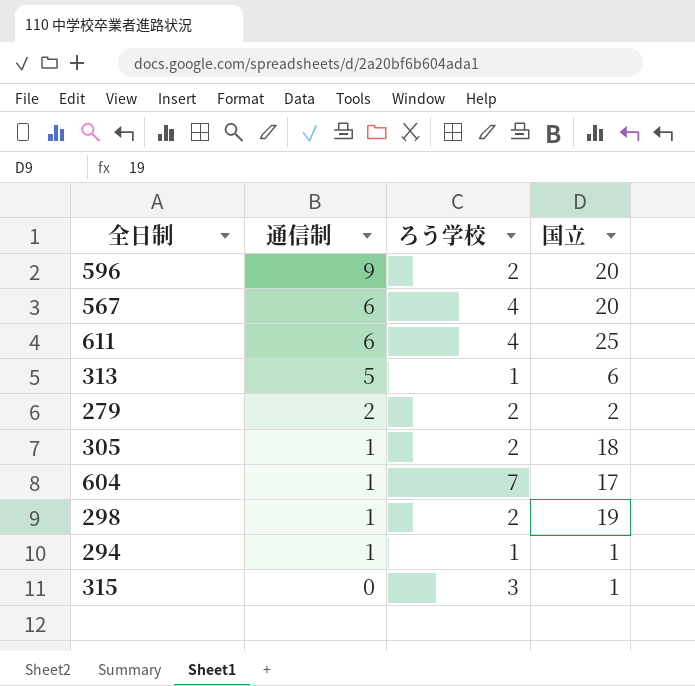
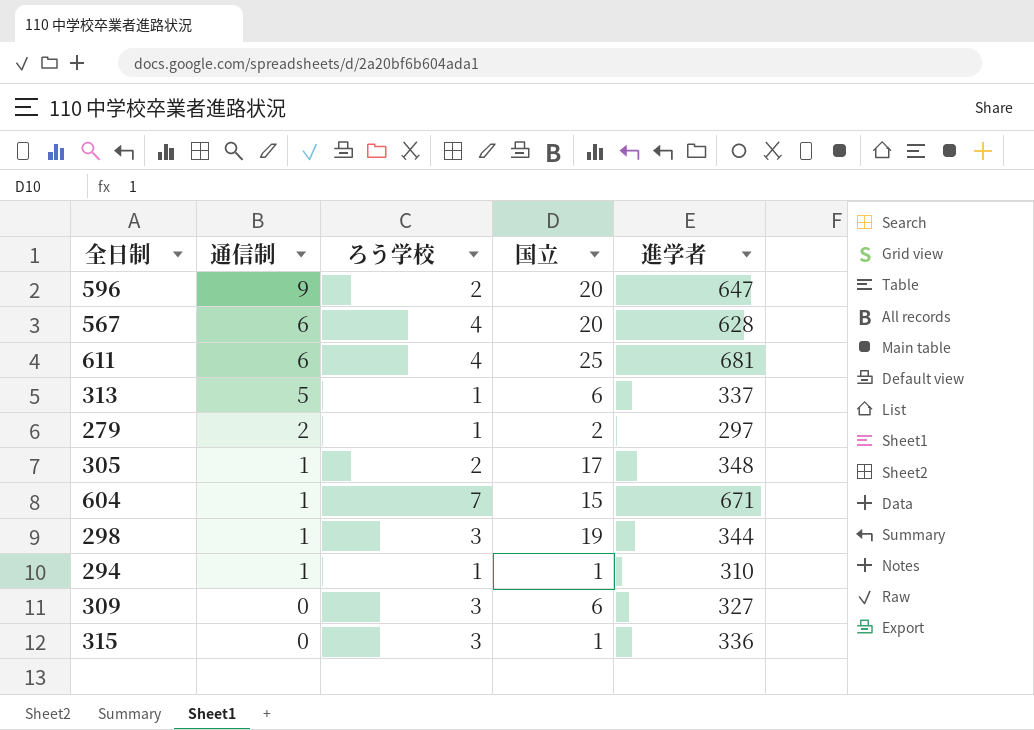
column 進学者 | position: none -> 5
279 | ろう学校: 2 -> 1
305 | 国立: 18 -> 17
604 | 国立: 17 -> 15
298 | ろう学校: 2 -> 3
row 309: none -> 0 | 3 | 6 | 327

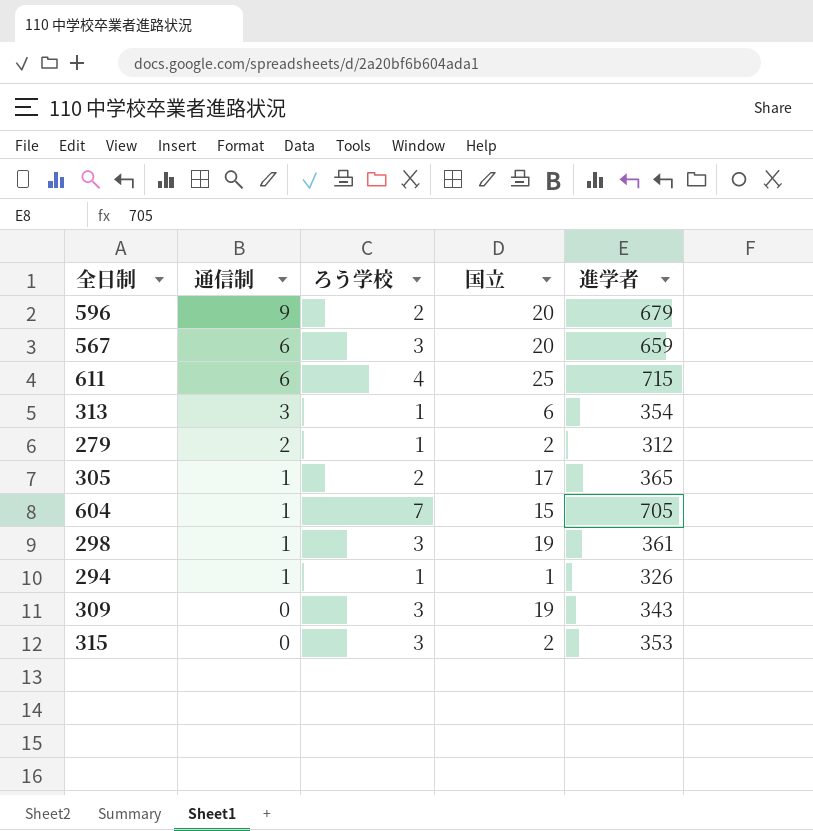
596 | 進学者: 647 -> 679
567 | ろう学校: 4 -> 3
567 | 進学者: 628 -> 659
611 | 進学者: 681 -> 715
313 | 通信制: 5 -> 3
313 | 進学者: 337 -> 354
279 | 進学者: 297 -> 312
305 | 進学者: 348 -> 365
604 | 進学者: 671 -> 705
298 | 進学者: 344 -> 361
294 | 進学者: 310 -> 326
309 | 国立: 6 -> 19
309 | 進学者: 327 -> 343
315 | 国立: 1 -> 2
315 | 進学者: 336 -> 353

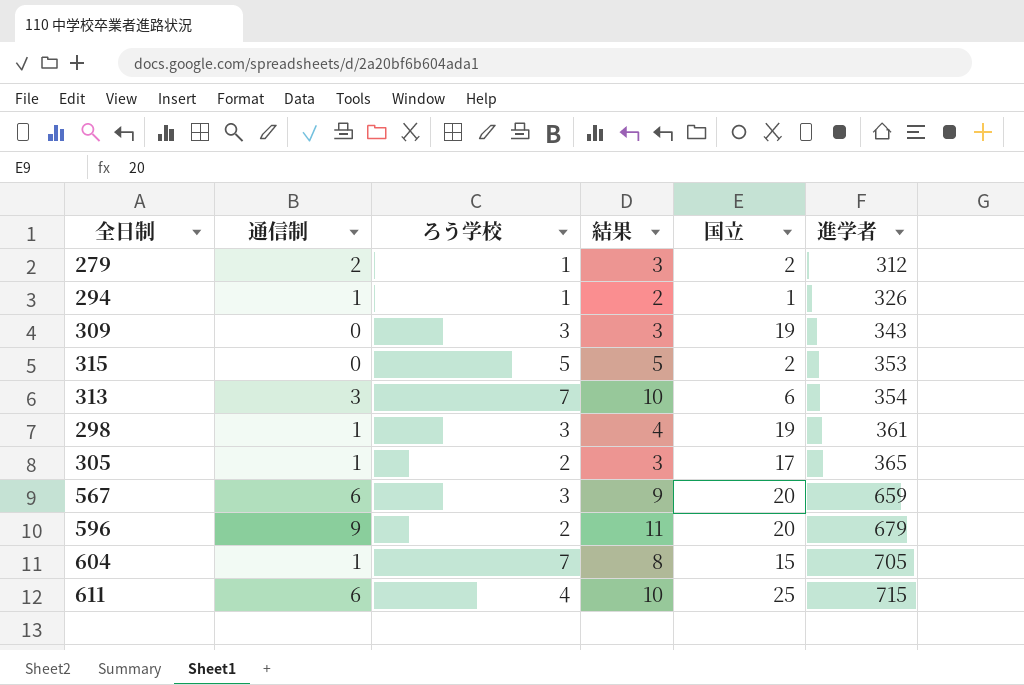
row order: 通信制 descending -> 進学者 ascending
column 結果 | formula: none -> [通信制] + [ろう学校]
315 | ろう学校: 3 -> 5
313 | ろう学校: 1 -> 7

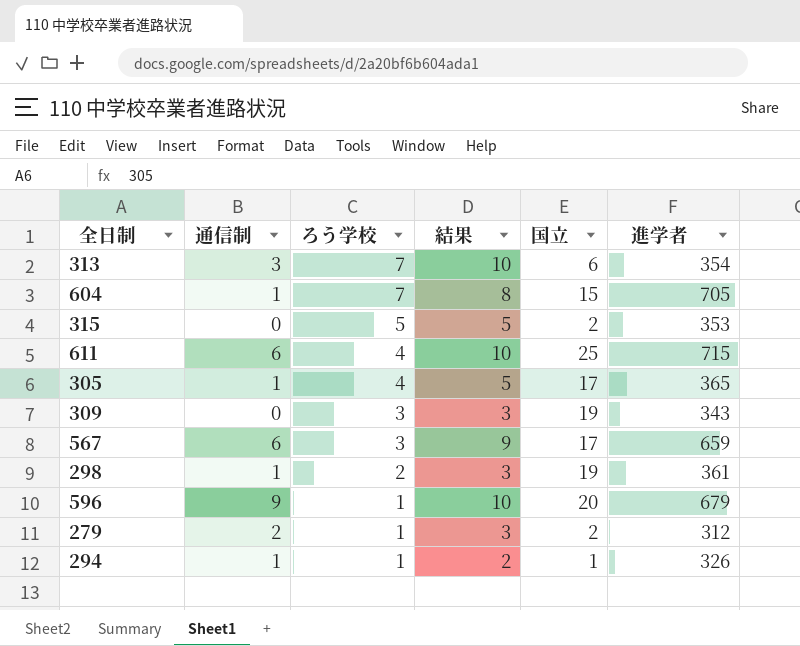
row order: 進学者 ascending -> ろう学校 descending
305 | ろう学校: 2 -> 4
305 | 結果: 3 -> 5
567 | 国立: 20 -> 17
298 | ろう学校: 3 -> 2
298 | 結果: 4 -> 3
596 | ろう学校: 2 -> 1
596 | 結果: 11 -> 10

